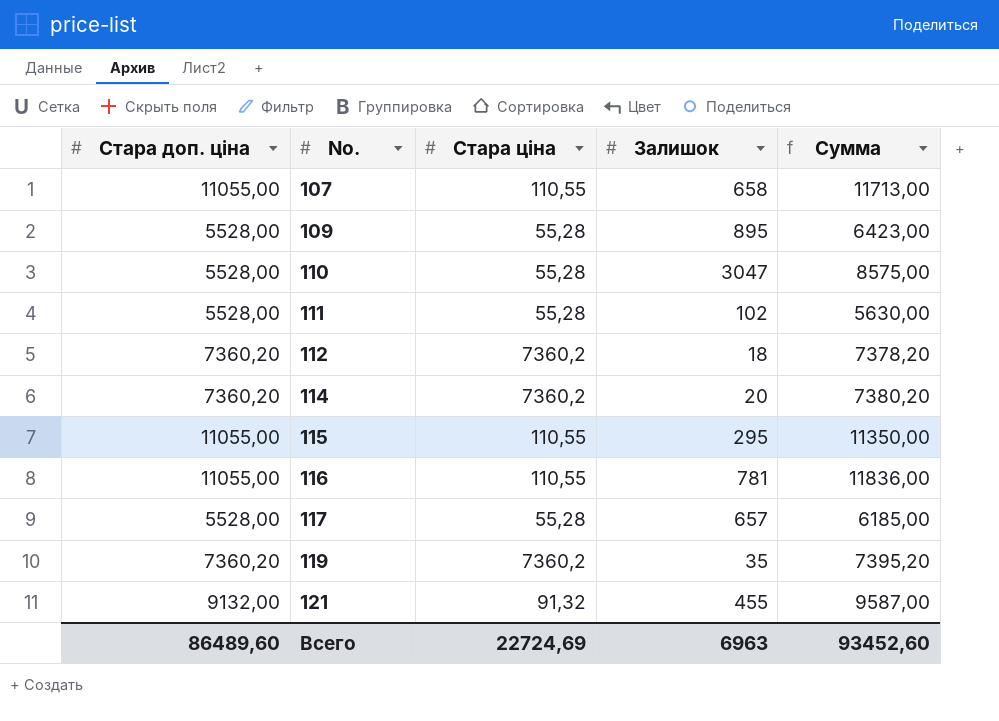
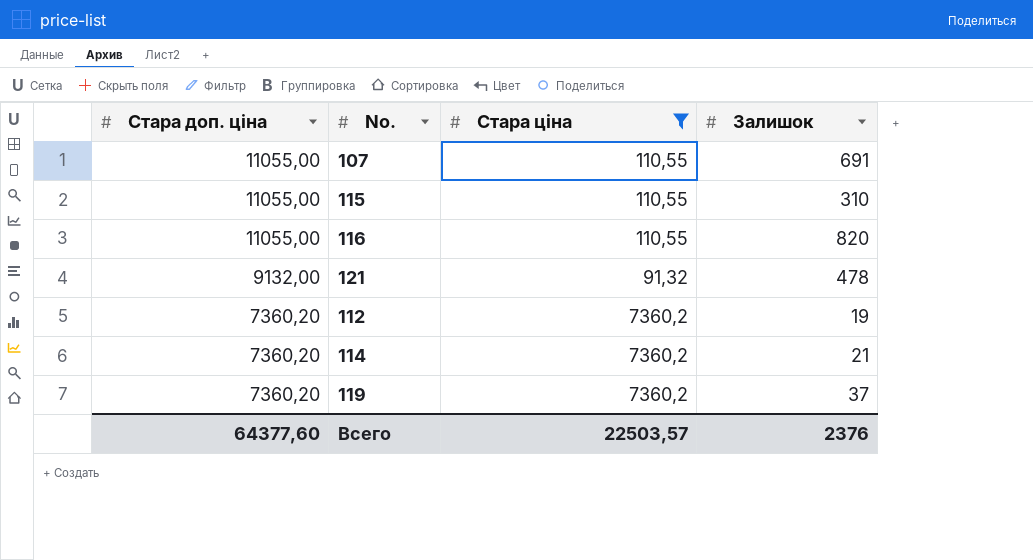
filter: none -> Стара ціна != 55,28
row order: No. ascending -> Стара доп. ціна descending
column Сумма | formula: [Стара доп. ціна] + [Залишок] -> none
107 | Залишок: 658 -> 691
115 | Залишок: 295 -> 310
116 | Залишок: 781 -> 820
121 | Залишок: 455 -> 478
112 | Залишок: 18 -> 19
114 | Залишок: 20 -> 21
119 | Залишок: 35 -> 37
Всего | Стара доп. ціна: 86489,60 -> 64377,60
Всего | Стара ціна: 22724,69 -> 22503,57
Всего | Залишок: 6963 -> 2376

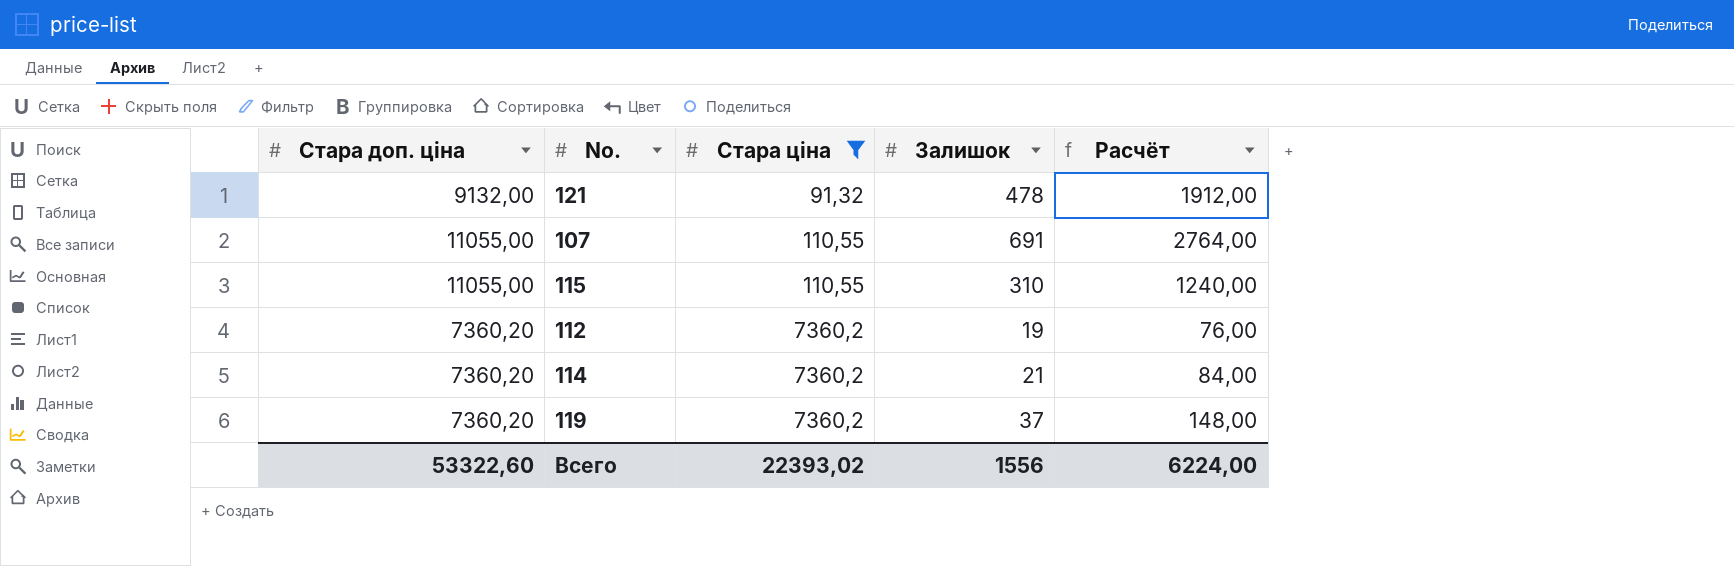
row order: Стара доп. ціна descending -> Стара ціна ascending
column Расчёт | formula: none -> [Залишок] * 4
row 116: 11055,00 | 110,55 | 820 -> none
Всего | Стара доп. ціна: 64377,60 -> 53322,60
Всего | Стара ціна: 22503,57 -> 22393,02
Всего | Залишок: 2376 -> 1556

